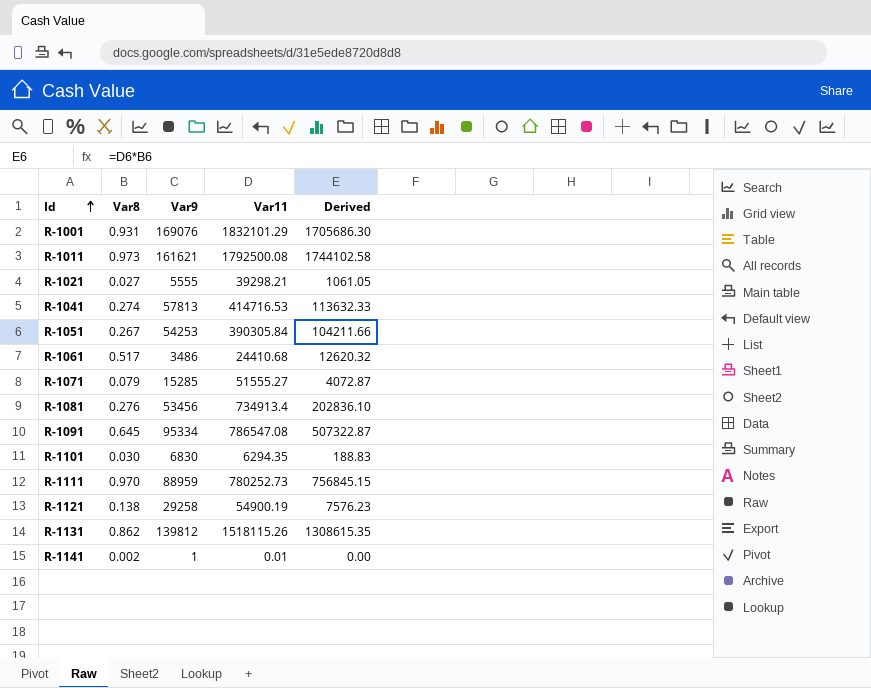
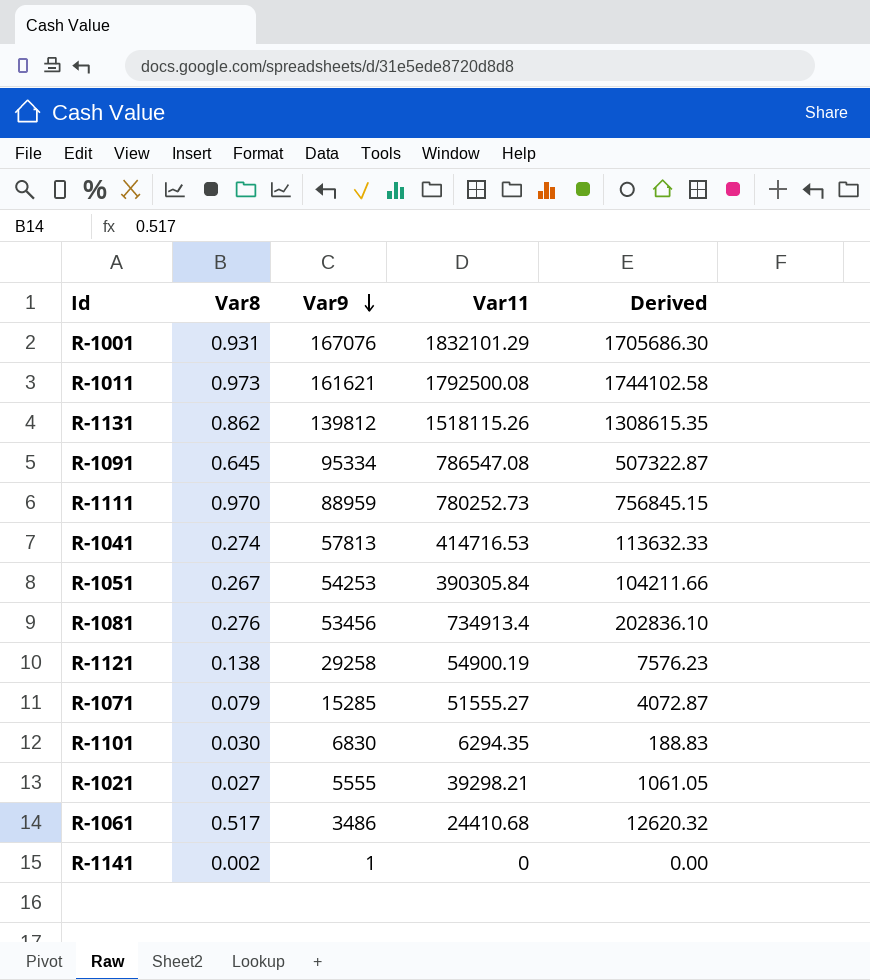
row order: Id ascending -> Var9 descending
R-1001 | Var9: 169076 -> 167076
R-1141 | Var11: 0.01 -> 0

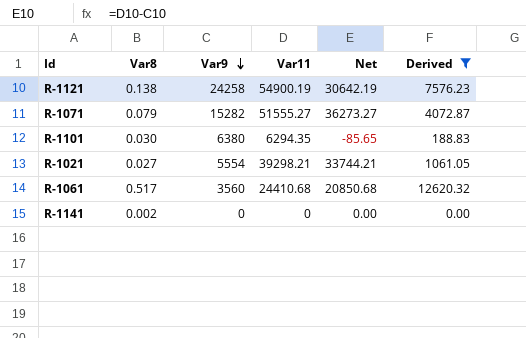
filter: none -> Derived <= 12620.32
column Net | formula: none -> [Var11] - [Var9]
R-1121 | Var9: 29258 -> 24258
R-1071 | Var9: 15285 -> 15282
R-1101 | Var9: 6830 -> 6380
R-1021 | Var9: 5555 -> 5554
R-1061 | Var9: 3486 -> 3560
R-1141 | Var9: 1 -> 0

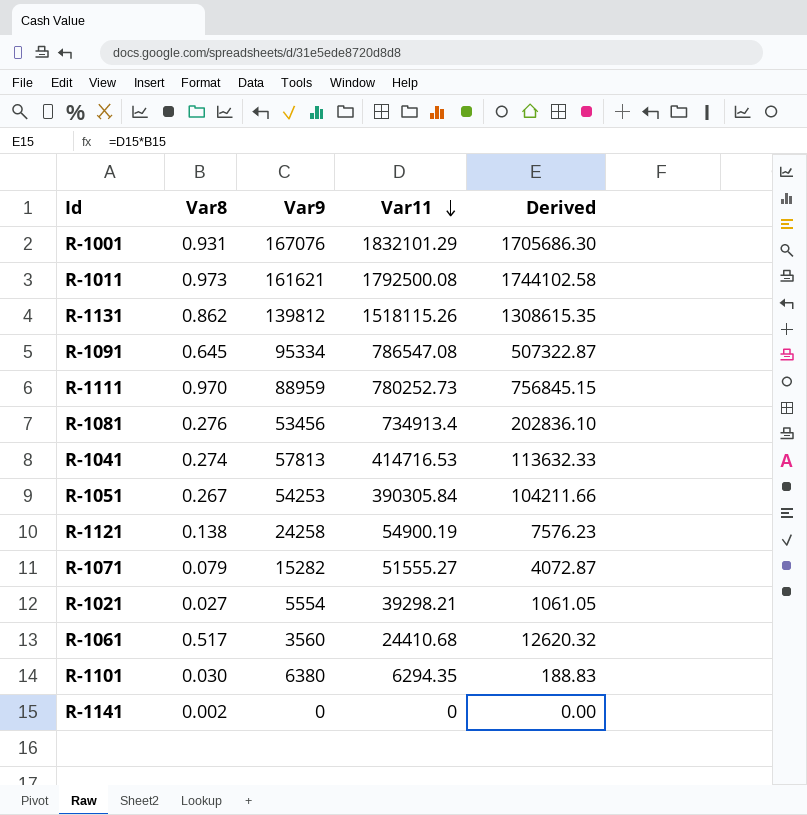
filter: Derived <= 12620.32 -> none
row order: Var9 descending -> Var11 descending
column Net | formula: [Var11] - [Var9] -> none

